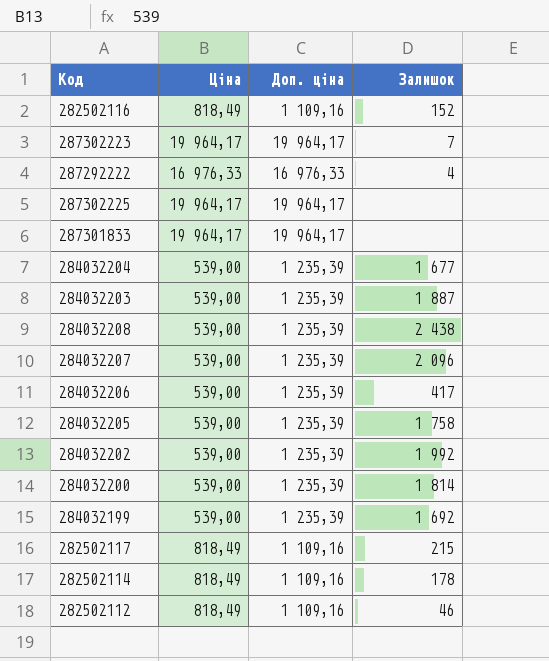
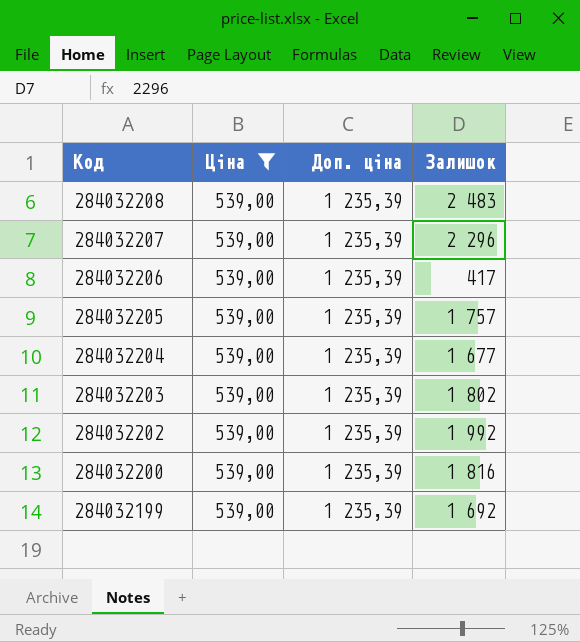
filter: none -> Ціна = 539,00
row order: none -> Код descending
284032208 | Залишок: 2 438 -> 2 483
284032207 | Залишок: 2 096 -> 2 296
284032205 | Залишок: 1 758 -> 1 757
284032203 | Залишок: 1 887 -> 1 802
284032200 | Залишок: 1 814 -> 1 816

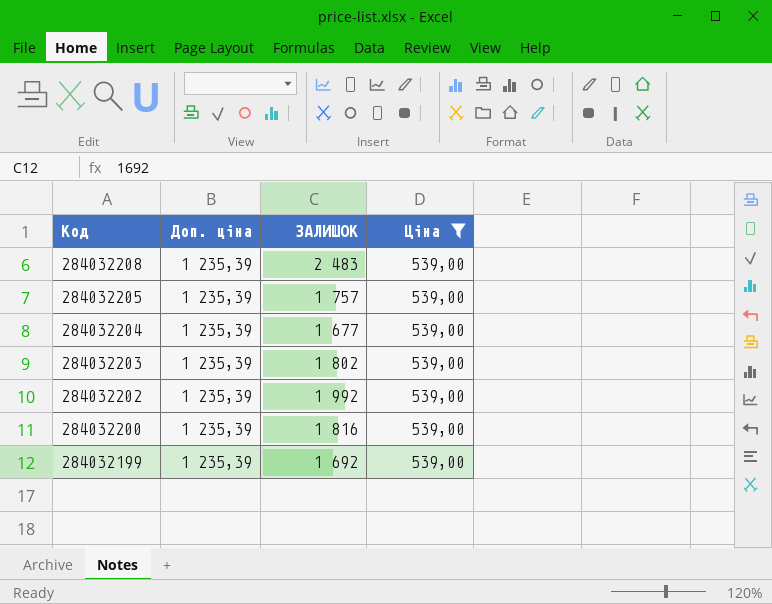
column name: Залишок -> ЗАЛИШОК
column Ціна | position: 2 -> 4
row 284032207: 539,00 | 1 235,39 | 2 296 -> none
row 284032206: 539,00 | 1 235,39 | 417 -> none

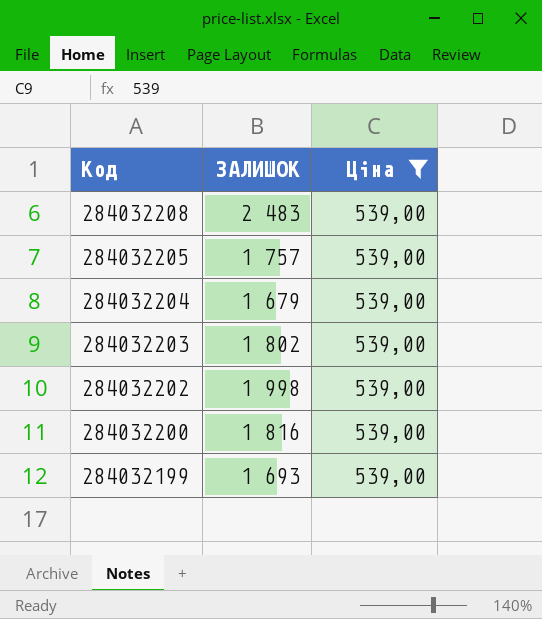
column Доп. ціна | position: 2 -> none
284032204 | ЗАЛИШОК: 1 677 -> 1 679
284032202 | ЗАЛИШОК: 1 992 -> 1 998
284032199 | ЗАЛИШОК: 1 692 -> 1 693

